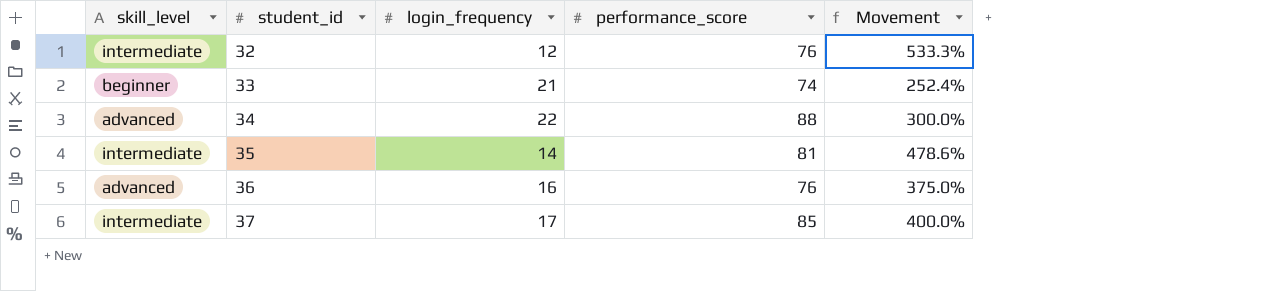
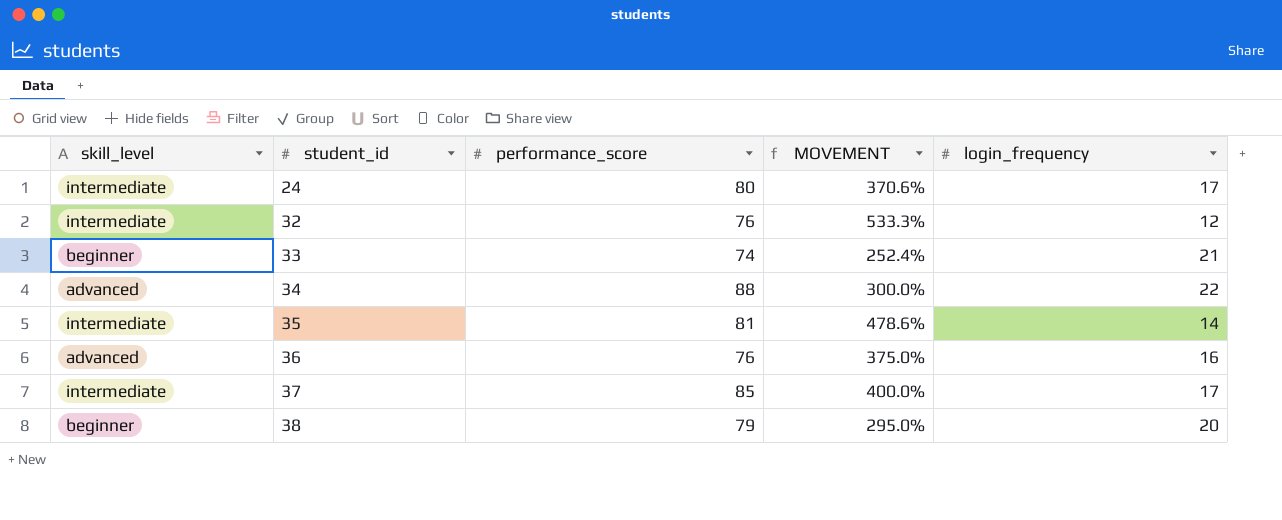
column name: Movement -> MOVEMENT
column login_frequency | position: 3 -> 5
row 24: none -> intermediate | 80 | 370.6% | 17
row 38: none -> beginner | 79 | 295.0% | 20

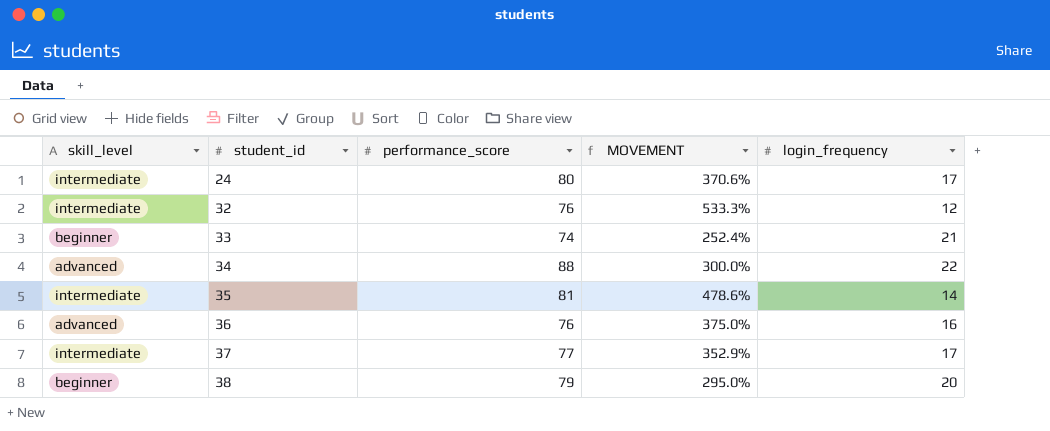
37 | performance_score: 85 -> 77
37 | MOVEMENT: 400.0% -> 352.9%

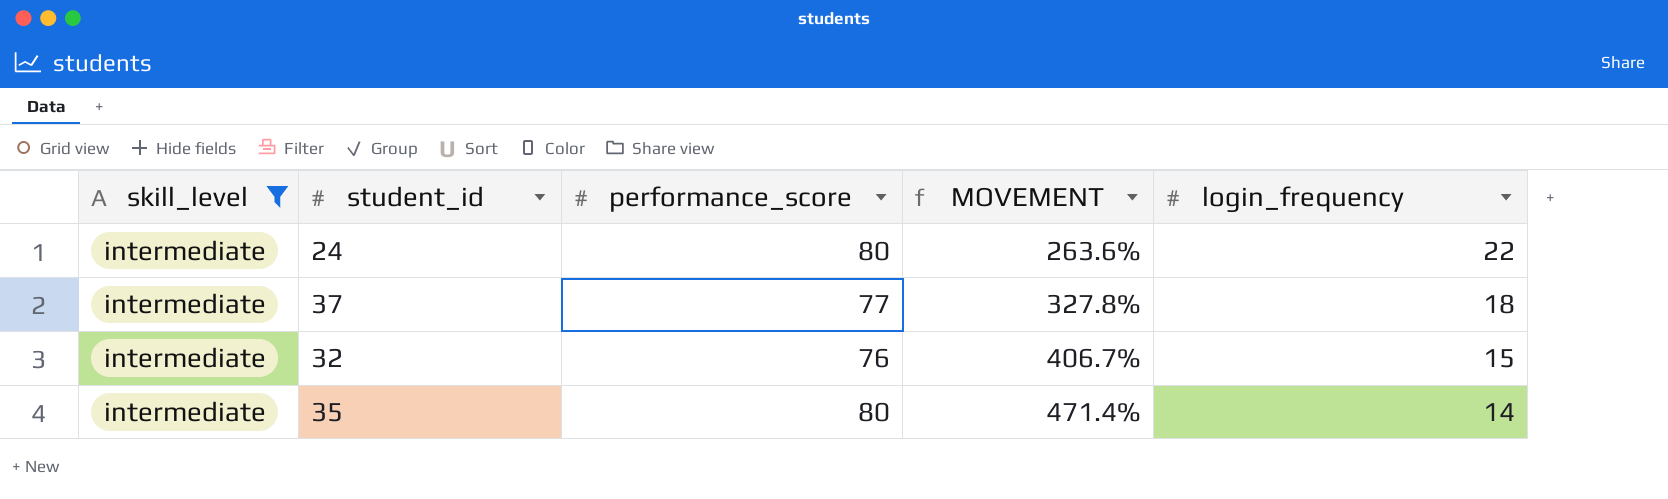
filter: none -> skill_level = intermediate
row order: student_id ascending -> MOVEMENT ascending
24 | MOVEMENT: 370.6% -> 263.6%
24 | login_frequency: 17 -> 22
37 | MOVEMENT: 352.9% -> 327.8%
37 | login_frequency: 17 -> 18
32 | MOVEMENT: 533.3% -> 406.7%
32 | login_frequency: 12 -> 15
35 | performance_score: 81 -> 80
35 | MOVEMENT: 478.6% -> 471.4%

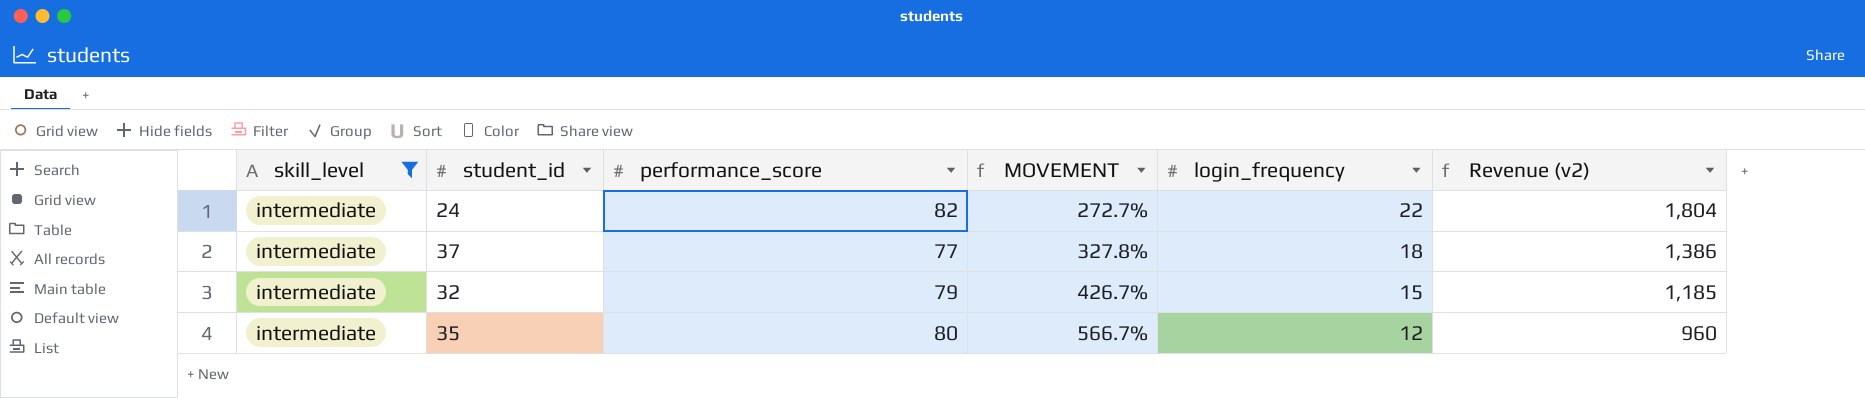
column Revenue (v2) | formula: none -> [performance_score] * [login_frequency]
24 | performance_score: 80 -> 82
24 | MOVEMENT: 263.6% -> 272.7%
32 | performance_score: 76 -> 79
32 | MOVEMENT: 406.7% -> 426.7%
35 | MOVEMENT: 471.4% -> 566.7%
35 | login_frequency: 14 -> 12

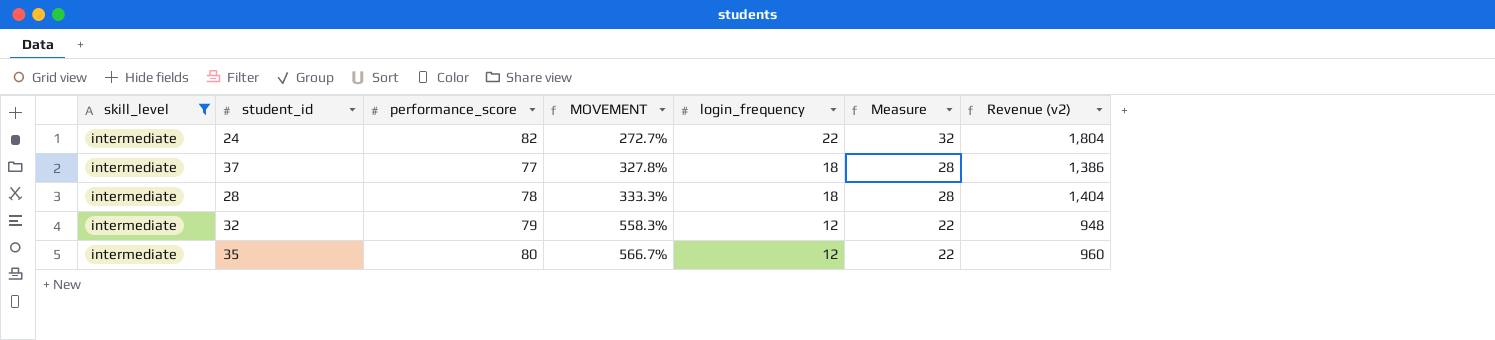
column Measure | formula: none -> [login_frequency] + 10
row 28: none -> intermediate | 78 | 333.3% | 18 | 28 | 1,404
32 | MOVEMENT: 426.7% -> 558.3%
32 | login_frequency: 15 -> 12
32 | Revenue (v2): 1,185 -> 948

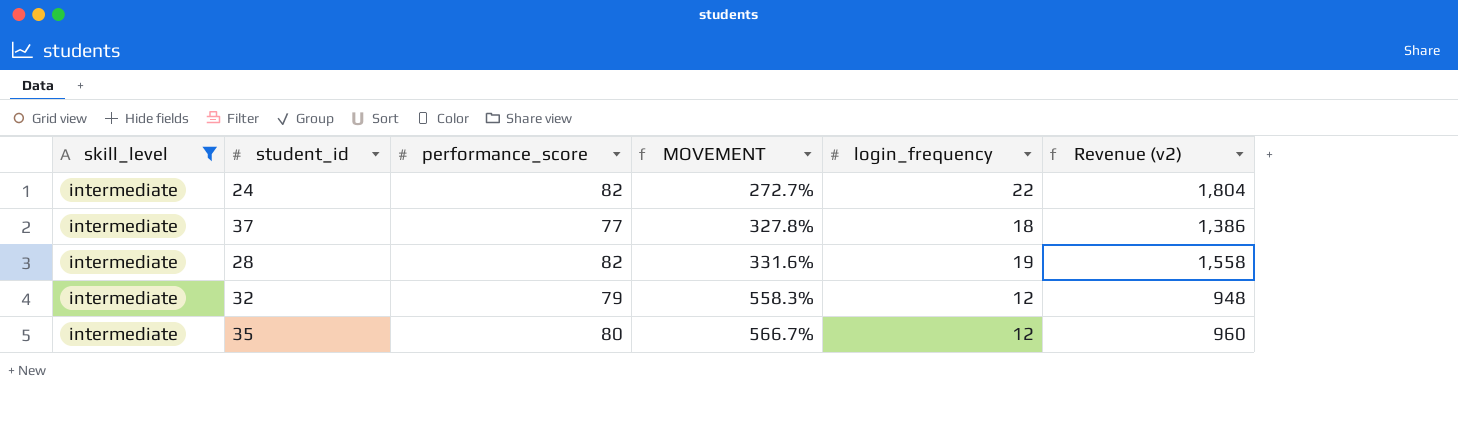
column Measure | formula: [login_frequency] + 10 -> none
28 | performance_score: 78 -> 82
28 | MOVEMENT: 333.3% -> 331.6%
28 | login_frequency: 18 -> 19
28 | Revenue (v2): 1,404 -> 1,558

